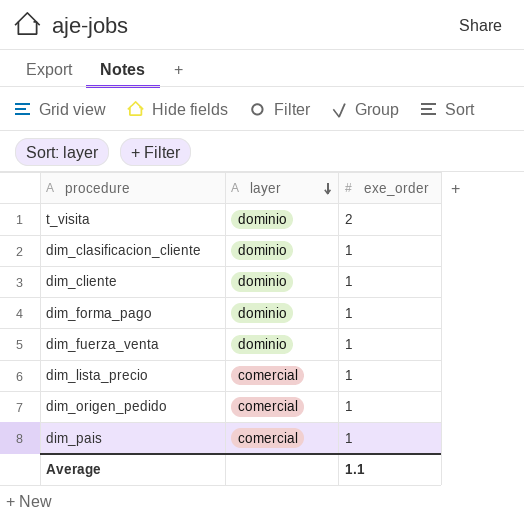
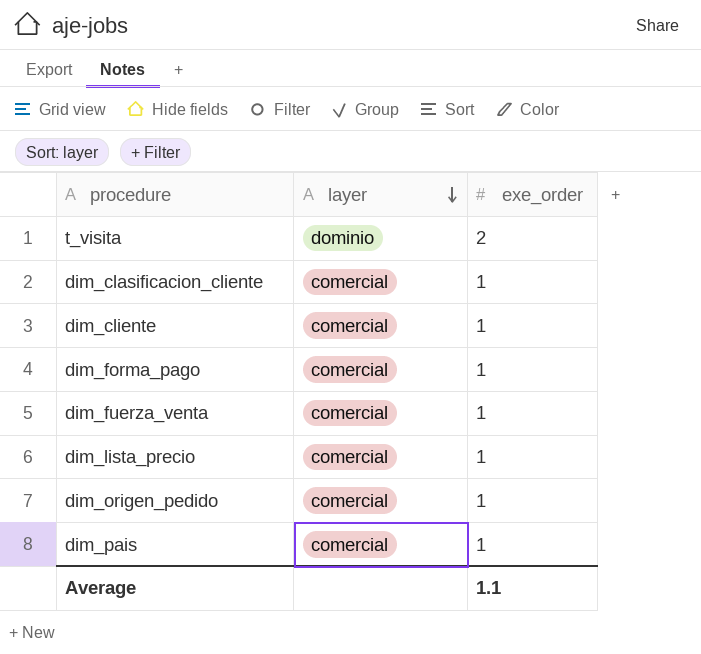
dim_clasificacion_cliente | layer: dominio -> comercial
dim_cliente | layer: dominio -> comercial
dim_forma_pago | layer: dominio -> comercial
dim_fuerza_venta | layer: dominio -> comercial

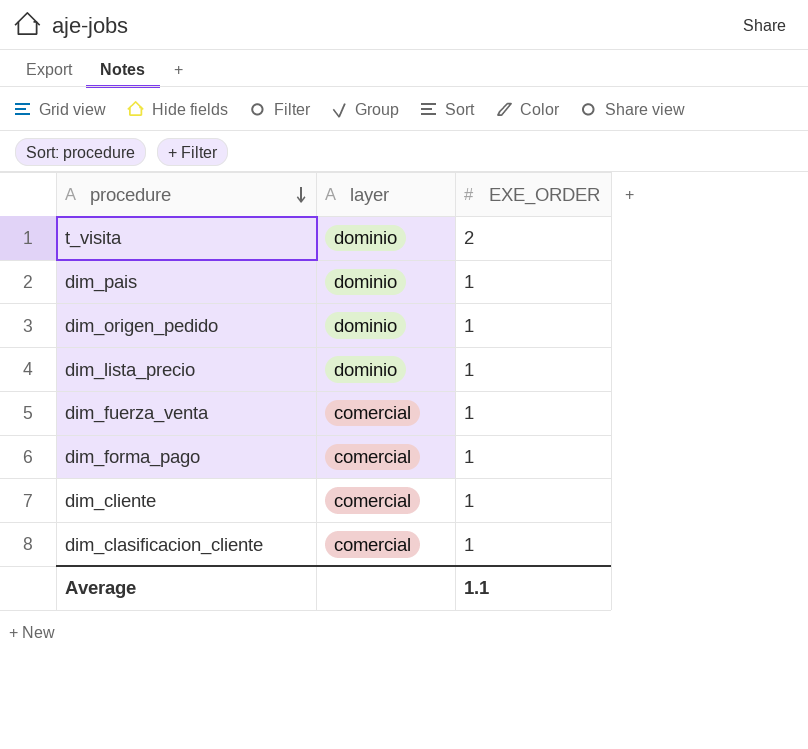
row order: layer descending -> procedure descending
column name: exe_order -> EXE_ORDER
dim_pais | layer: comercial -> dominio
dim_origen_pedido | layer: comercial -> dominio
dim_lista_precio | layer: comercial -> dominio

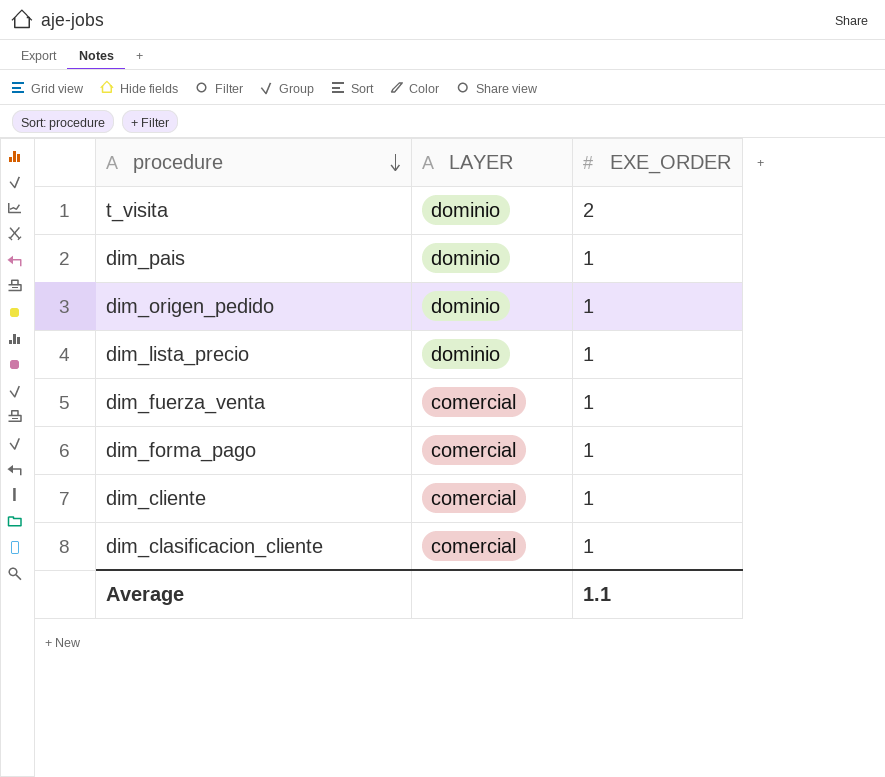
column name: layer -> LAYER

